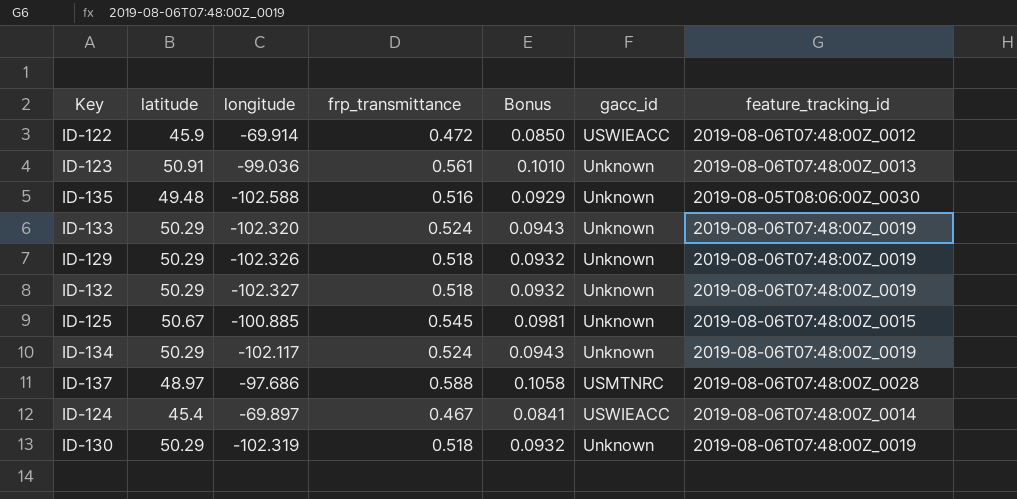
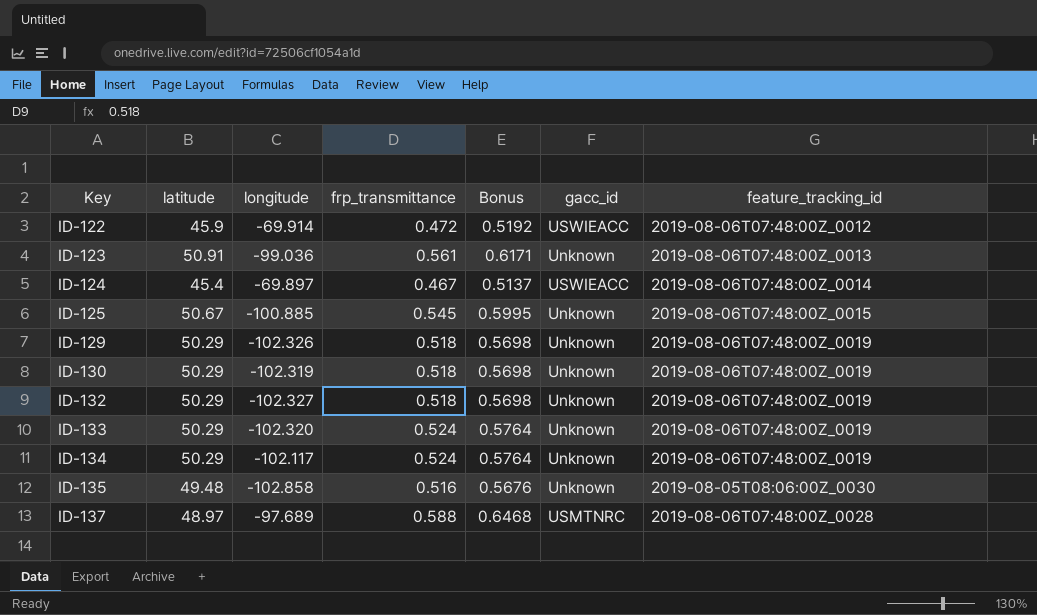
row order: none -> Key ascending
column Bonus | formula: [frp_transmittance] * 0.18 -> [frp_transmittance] * 1.1
ID-135 | longitude: -102.588 -> -102.858
ID-137 | longitude: -97.686 -> -97.689

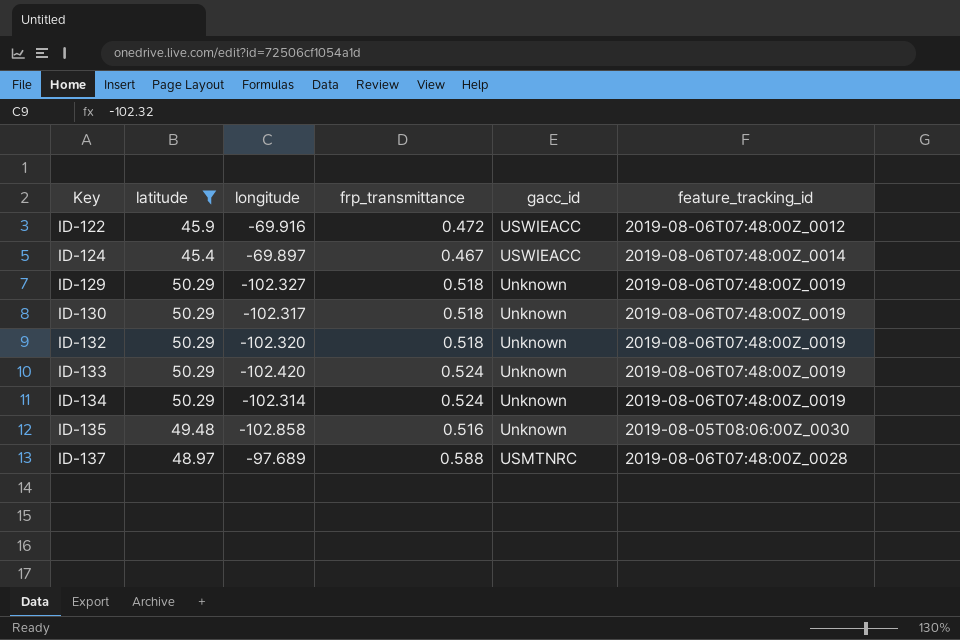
filter: none -> latitude <= 50.29
column Bonus | formula: [frp_transmittance] * 1.1 -> none
ID-122 | longitude: -69.914 -> -69.916
ID-129 | longitude: -102.326 -> -102.327
ID-130 | longitude: -102.319 -> -102.317
ID-132 | longitude: -102.327 -> -102.320
ID-133 | longitude: -102.320 -> -102.420
ID-134 | longitude: -102.117 -> -102.314

